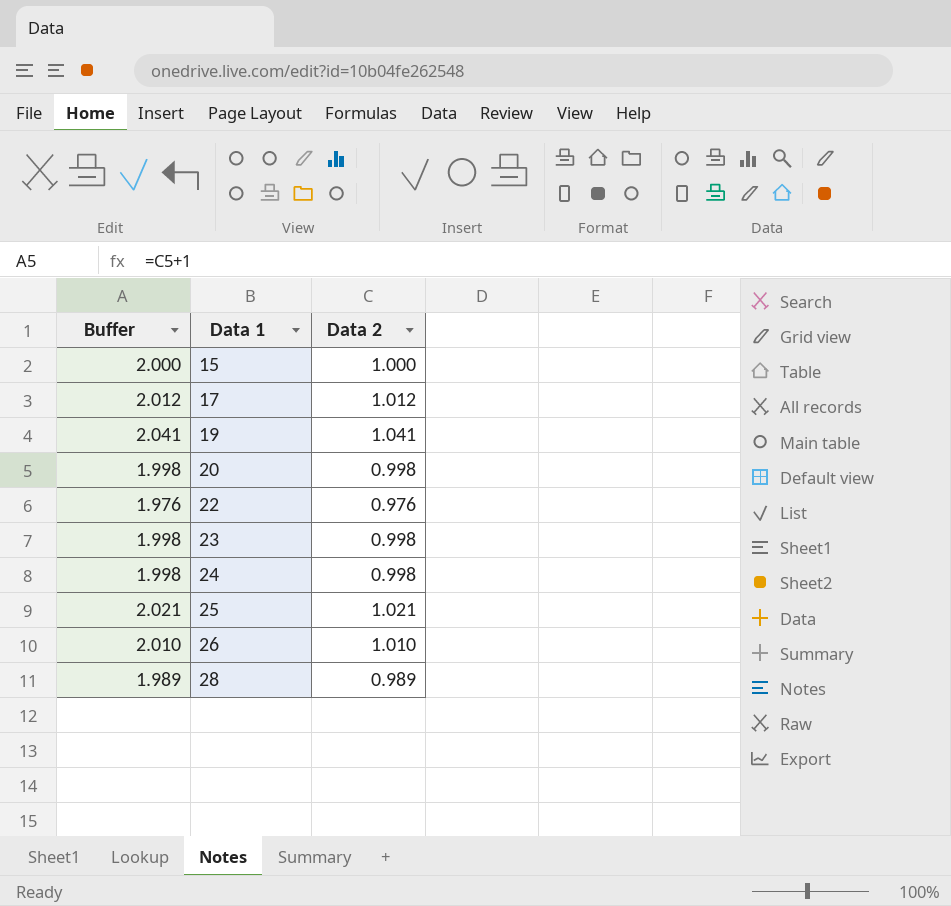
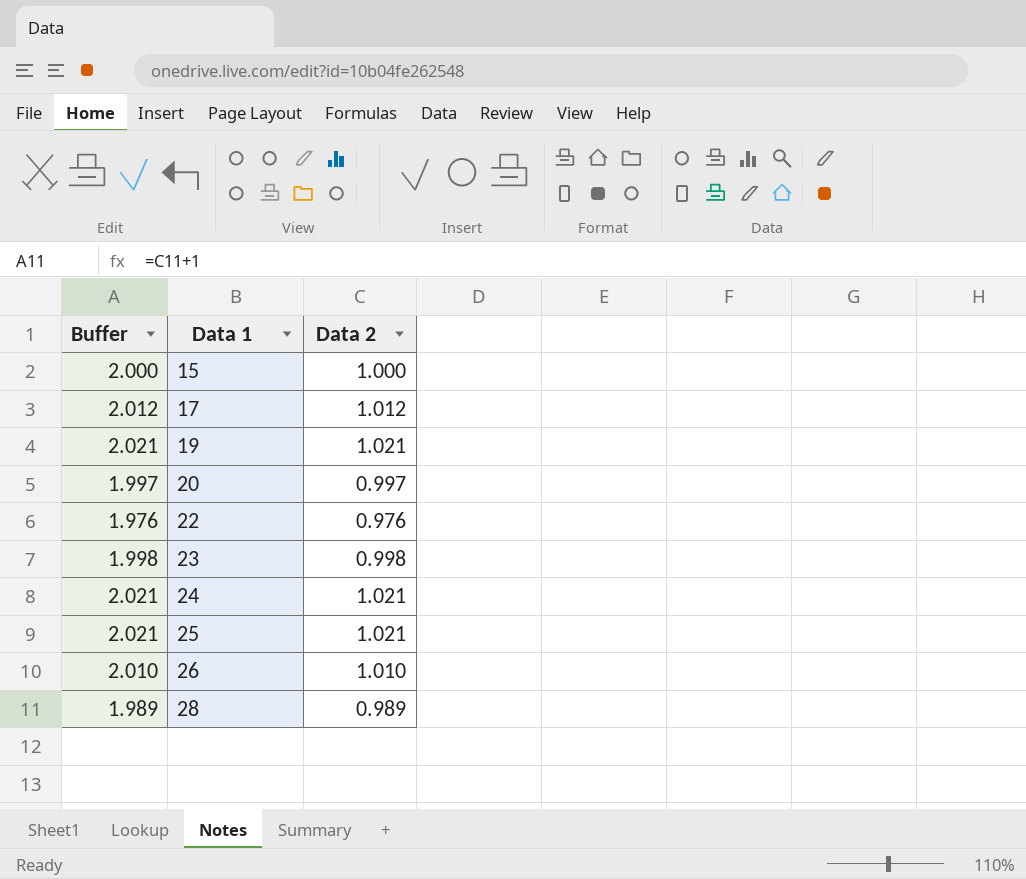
19 | Buffer: 2.041 -> 2.021
19 | Data 2: 1.041 -> 1.021
20 | Buffer: 1.998 -> 1.997
20 | Data 2: 0.998 -> 0.997
24 | Buffer: 1.998 -> 2.021
24 | Data 2: 0.998 -> 1.021

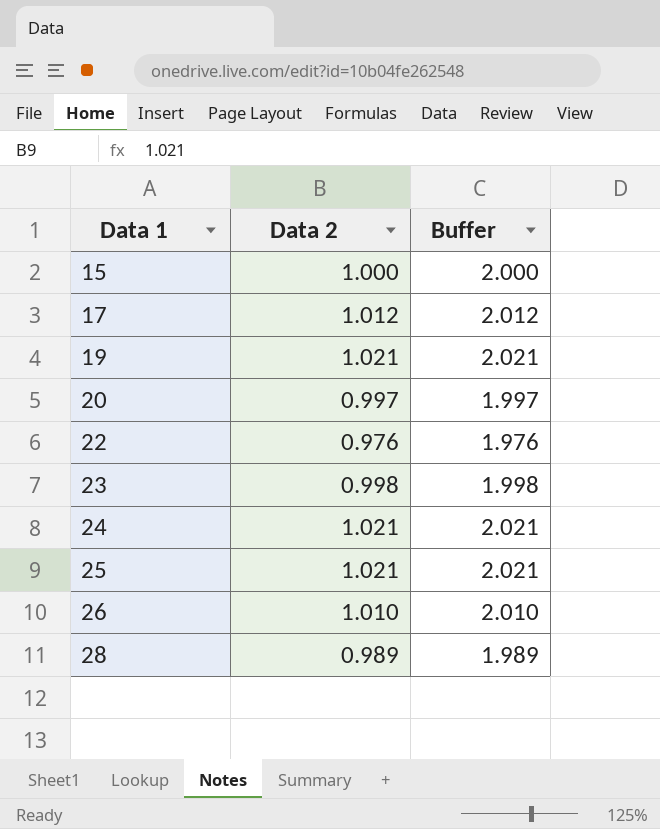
column Buffer | position: 1 -> 3

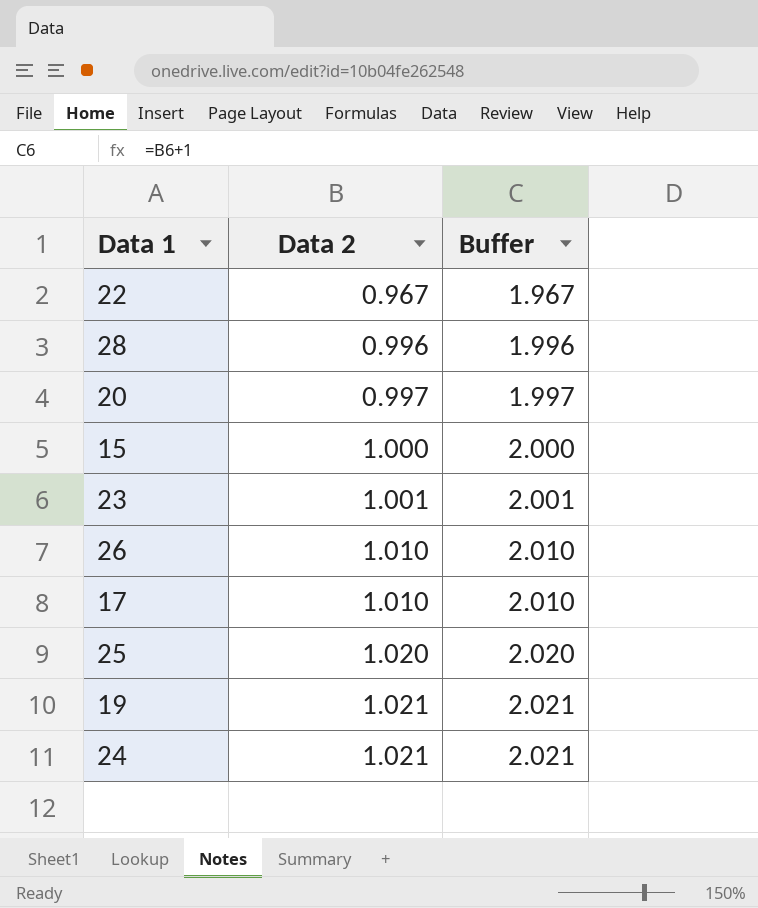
row order: Data 1 ascending -> Data 2 ascending
22 | Data 2: 0.976 -> 0.967
22 | Buffer: 1.976 -> 1.967
28 | Data 2: 0.989 -> 0.996
28 | Buffer: 1.989 -> 1.996
23 | Data 2: 0.998 -> 1.001
23 | Buffer: 1.998 -> 2.001
17 | Data 2: 1.012 -> 1.010
17 | Buffer: 2.012 -> 2.010
25 | Data 2: 1.021 -> 1.020
25 | Buffer: 2.021 -> 2.020

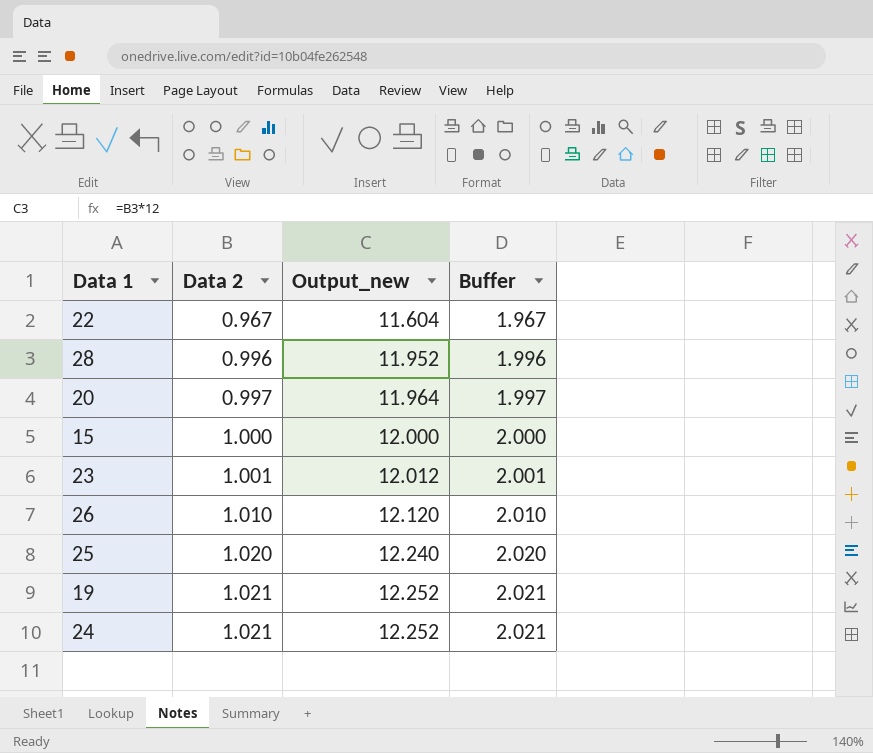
column Output_new | formula: none -> [Data 2] * 12
row 17: 1.010 | 2.010 -> none

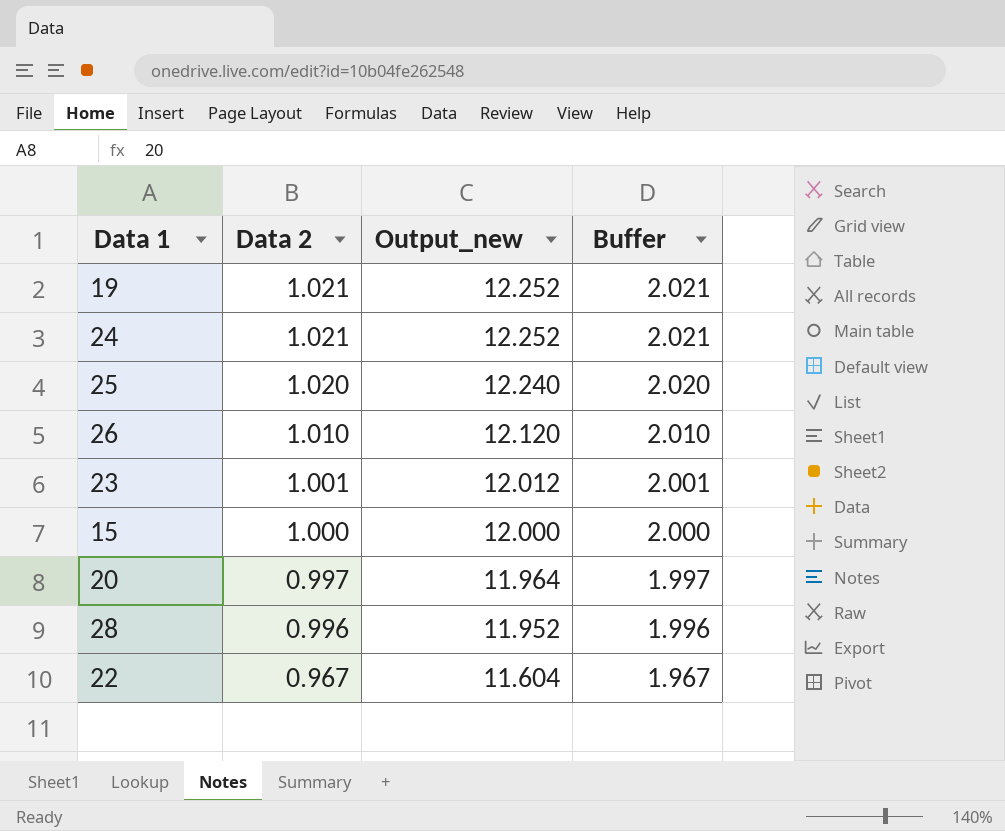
row order: Data 2 ascending -> Data 2 descending

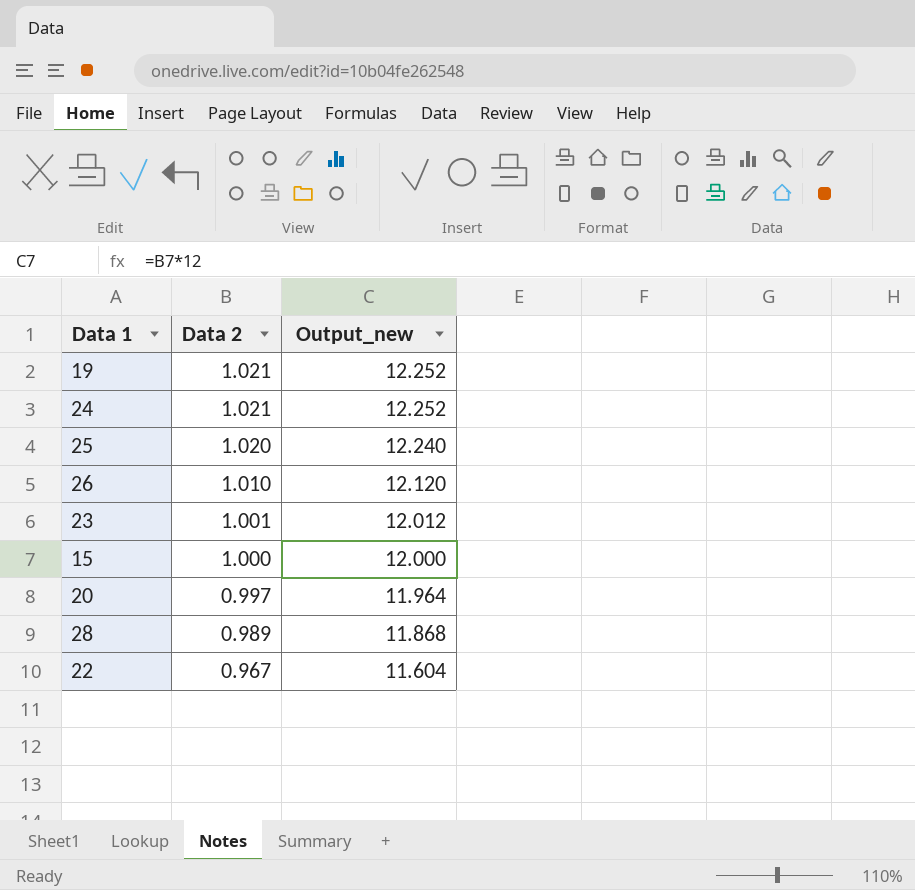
column Buffer | formula: [Data 2] + 1 -> none
28 | Data 2: 0.996 -> 0.989
28 | Output_new: 11.952 -> 11.868

